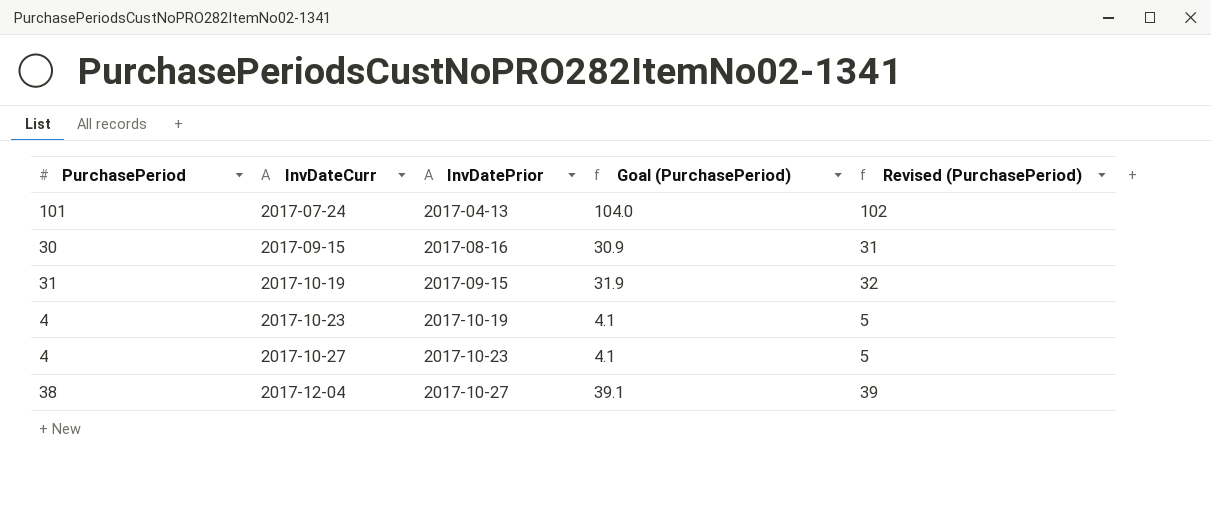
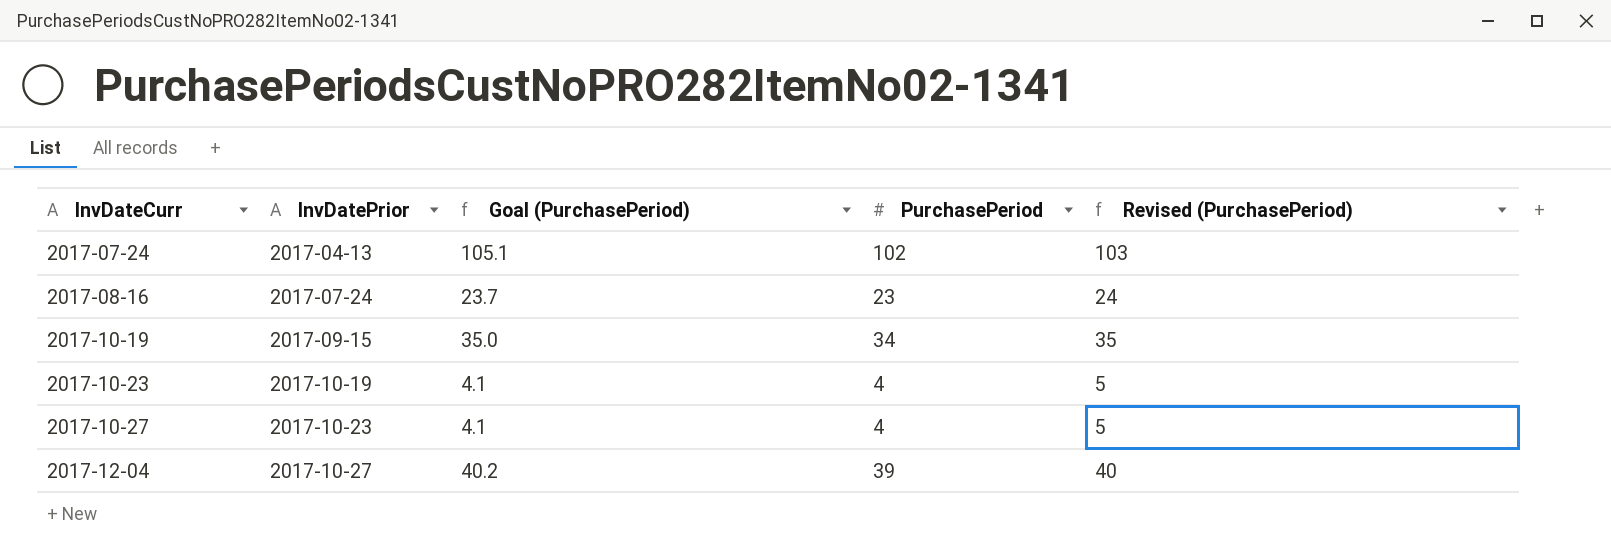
column PurchasePeriod | position: 1 -> 4
row 2017-09-15: 30 | 2017-08-16 | 30.9 | 31 -> none
2017-07-24 | Goal (PurchasePeriod): 104.0 -> 105.1
2017-07-24 | PurchasePeriod: 101 -> 102
2017-07-24 | Revised (PurchasePeriod): 102 -> 103
row 2017-08-16: none -> 2017-07-24 | 23.7 | 23 | 24
2017-10-19 | Goal (PurchasePeriod): 31.9 -> 35.0
2017-10-19 | PurchasePeriod: 31 -> 34
2017-10-19 | Revised (PurchasePeriod): 32 -> 35
2017-12-04 | Goal (PurchasePeriod): 39.1 -> 40.2
2017-12-04 | PurchasePeriod: 38 -> 39
2017-12-04 | Revised (PurchasePeriod): 39 -> 40

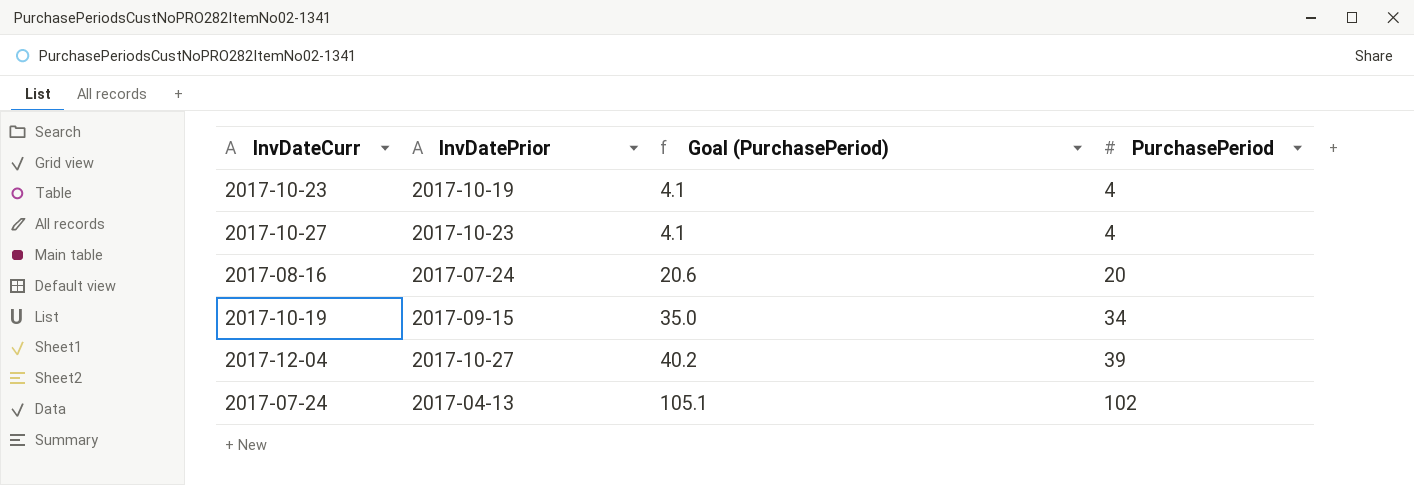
row order: InvDateCurr ascending -> Goal (PurchasePeriod) ascending
column Revised (PurchasePeriod) | formula: [PurchasePeriod] + 1 -> none
2017-08-16 | Goal (PurchasePeriod): 23.7 -> 20.6
2017-08-16 | PurchasePeriod: 23 -> 20

